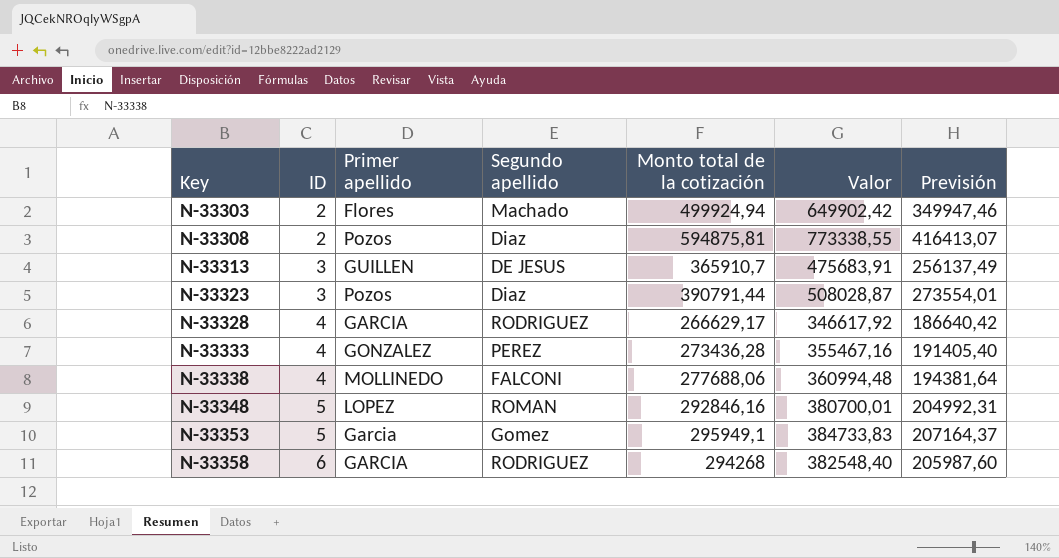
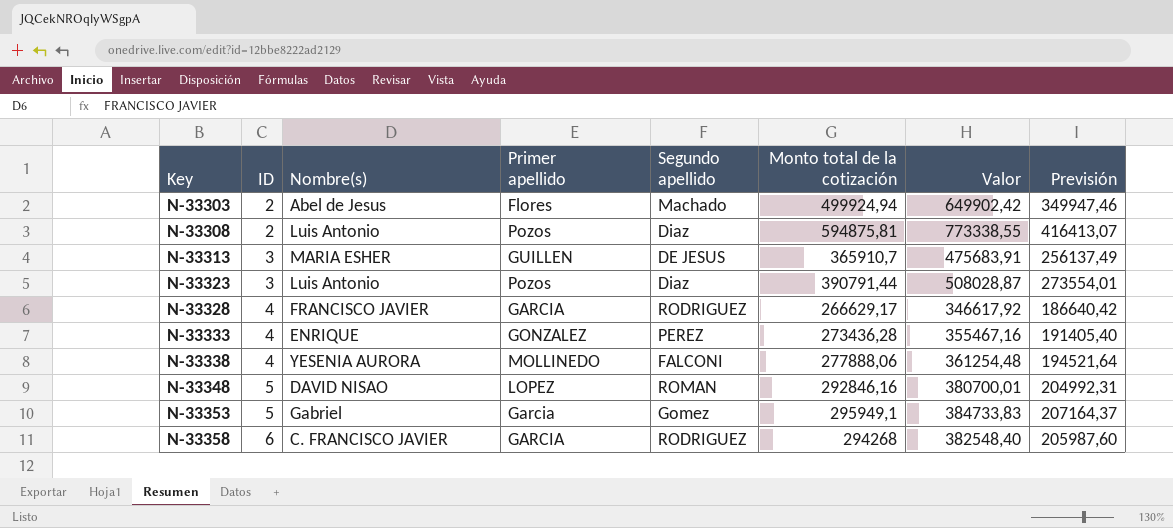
column Nombre(s) | position: none -> 3
N-33338 | Monto total de la cotización: 277688,06 -> 277888,06
N-33338 | Valor: 360994,48 -> 361254,48
N-33338 | Previsión: 194381,64 -> 194521,64

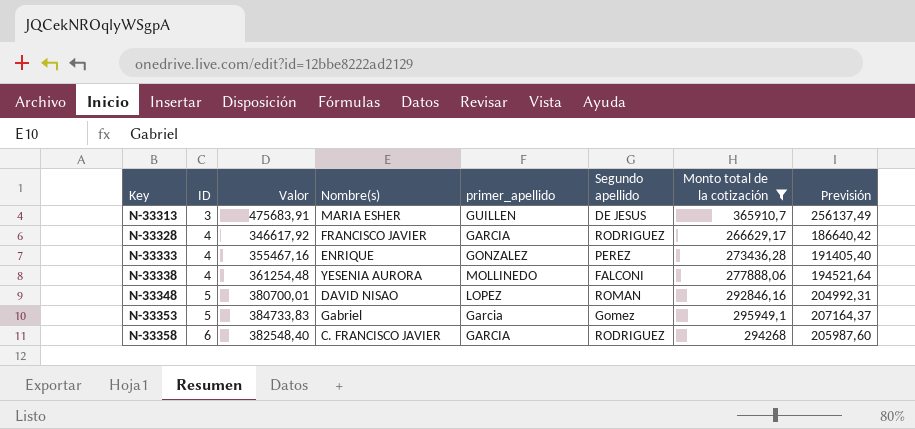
filter: none -> Monto total de la cotización <= 365910,7
column Valor | position: 7 -> 3
column name: Primer apellido -> primer_apellido

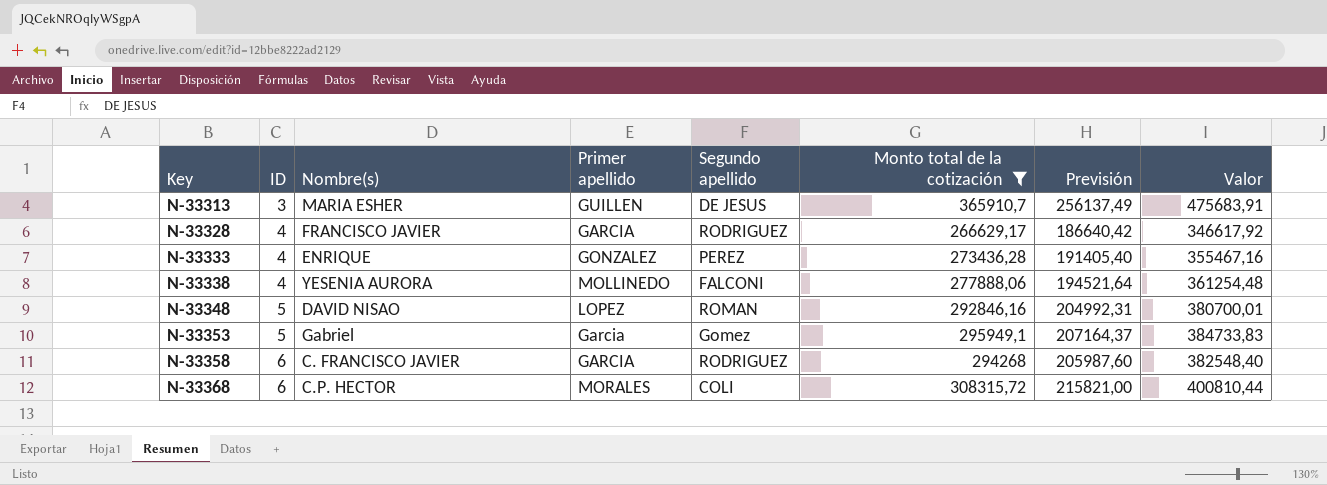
column name: primer_apellido -> Primer apellido
column Valor | position: 3 -> 8
row N-33368: none -> 6 | C.P. HECTOR | MORALES | COLI | 308315,72 | 215821,00 | 400810,44

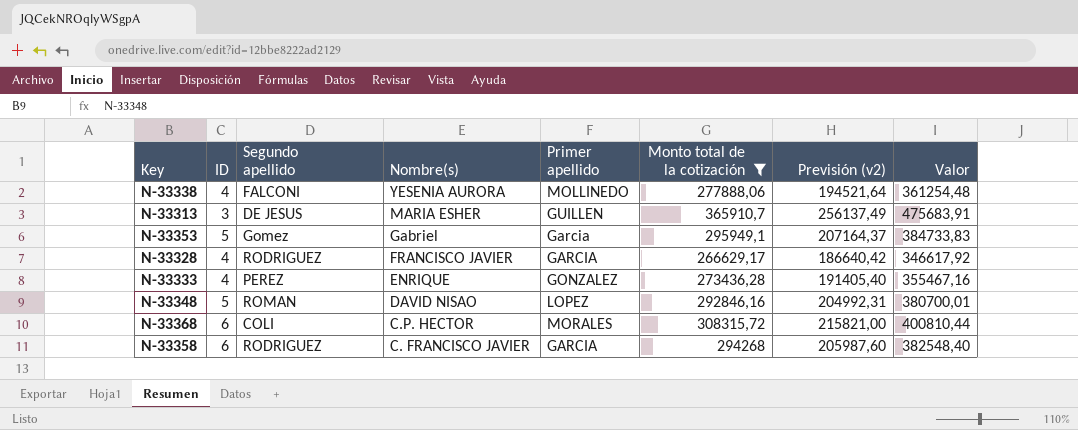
row order: Key ascending -> Nombre(s) descending
column Segundo apellido | position: 5 -> 3
column name: Previsión -> Previsión (v2)

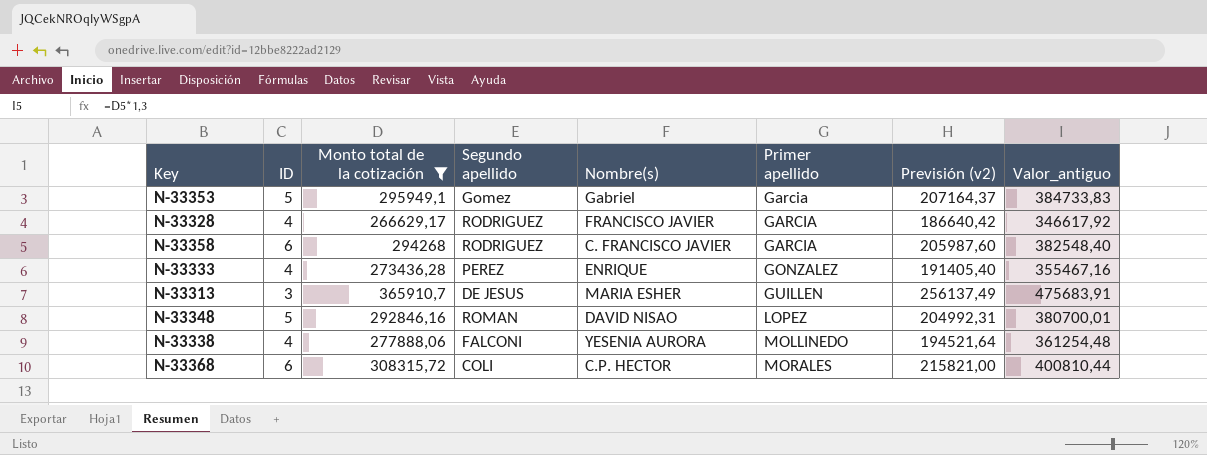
row order: Nombre(s) descending -> Primer apellido ascending
column Monto total de la cotización | position: 6 -> 3
column name: Valor -> Valor_antiguo

